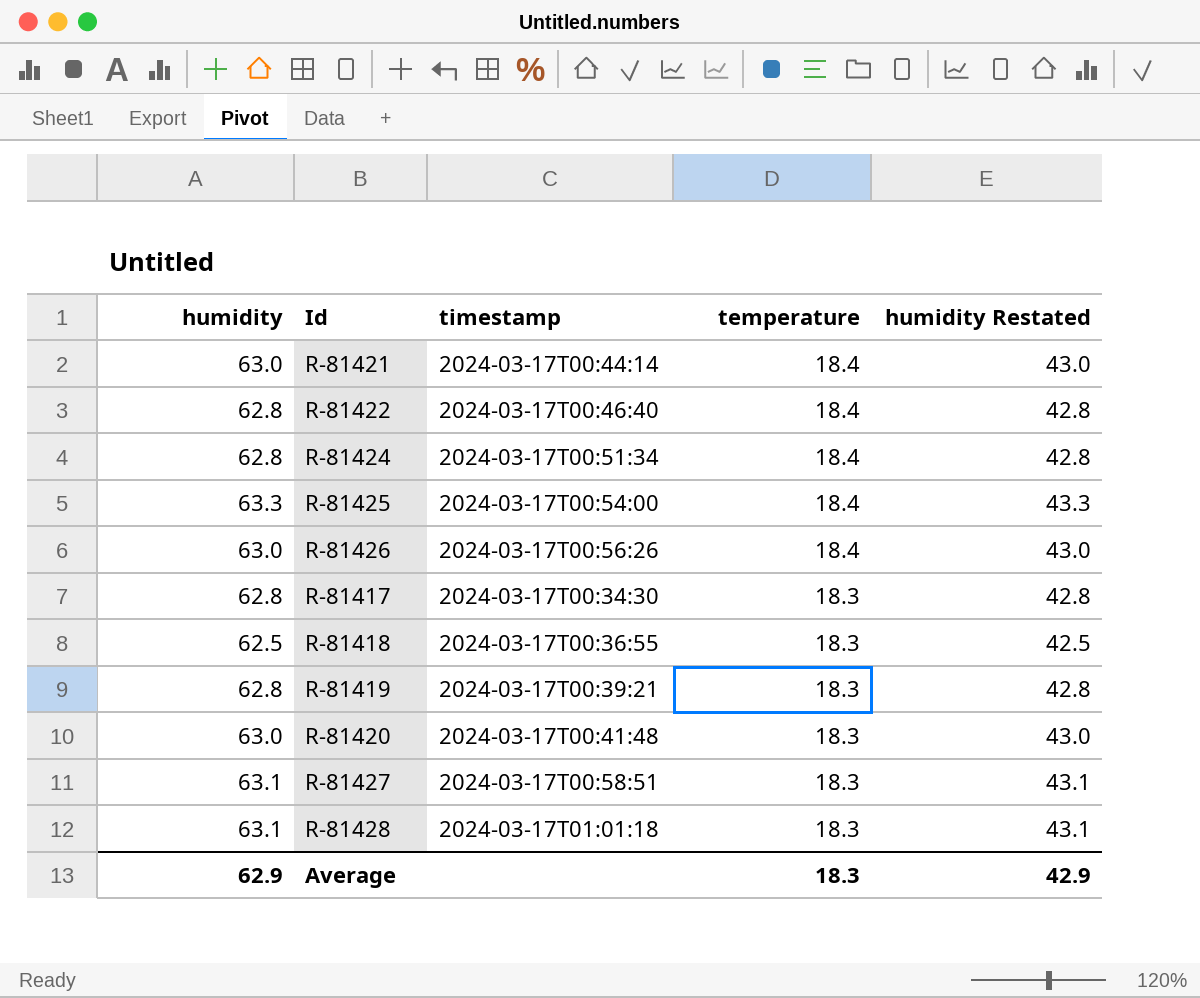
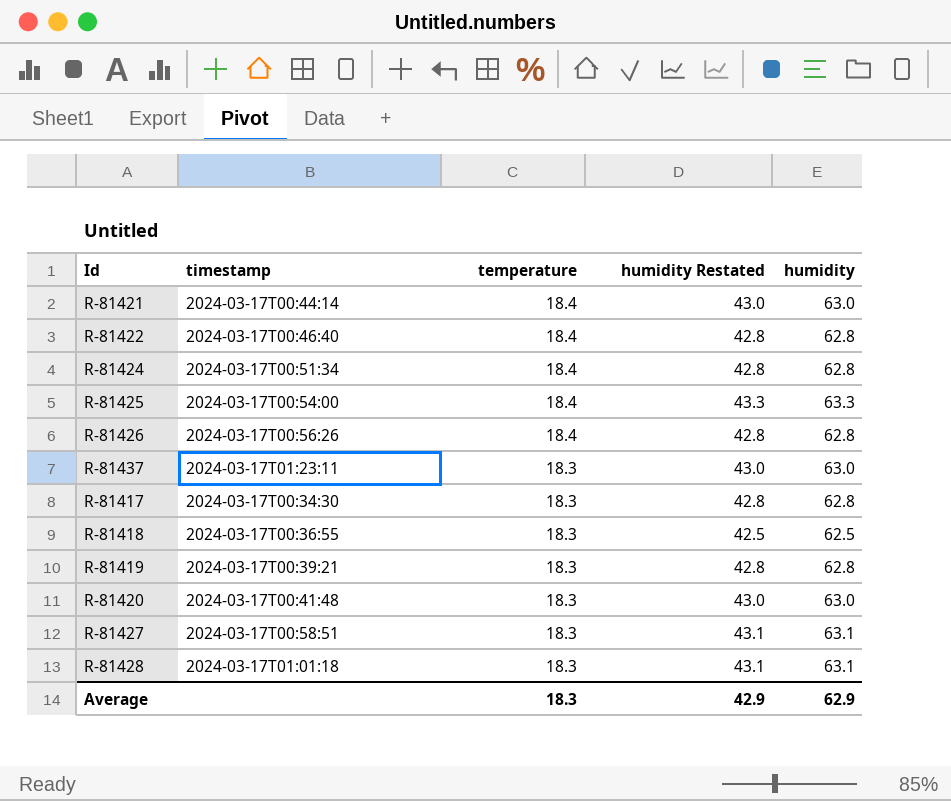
column humidity | position: 1 -> 5
R-81426 | humidity Restated: 43.0 -> 42.8
R-81426 | humidity: 63.0 -> 62.8
row R-81437: none -> 2024-03-17T01:23:11 | 18.3 | 43.0 | 63.0

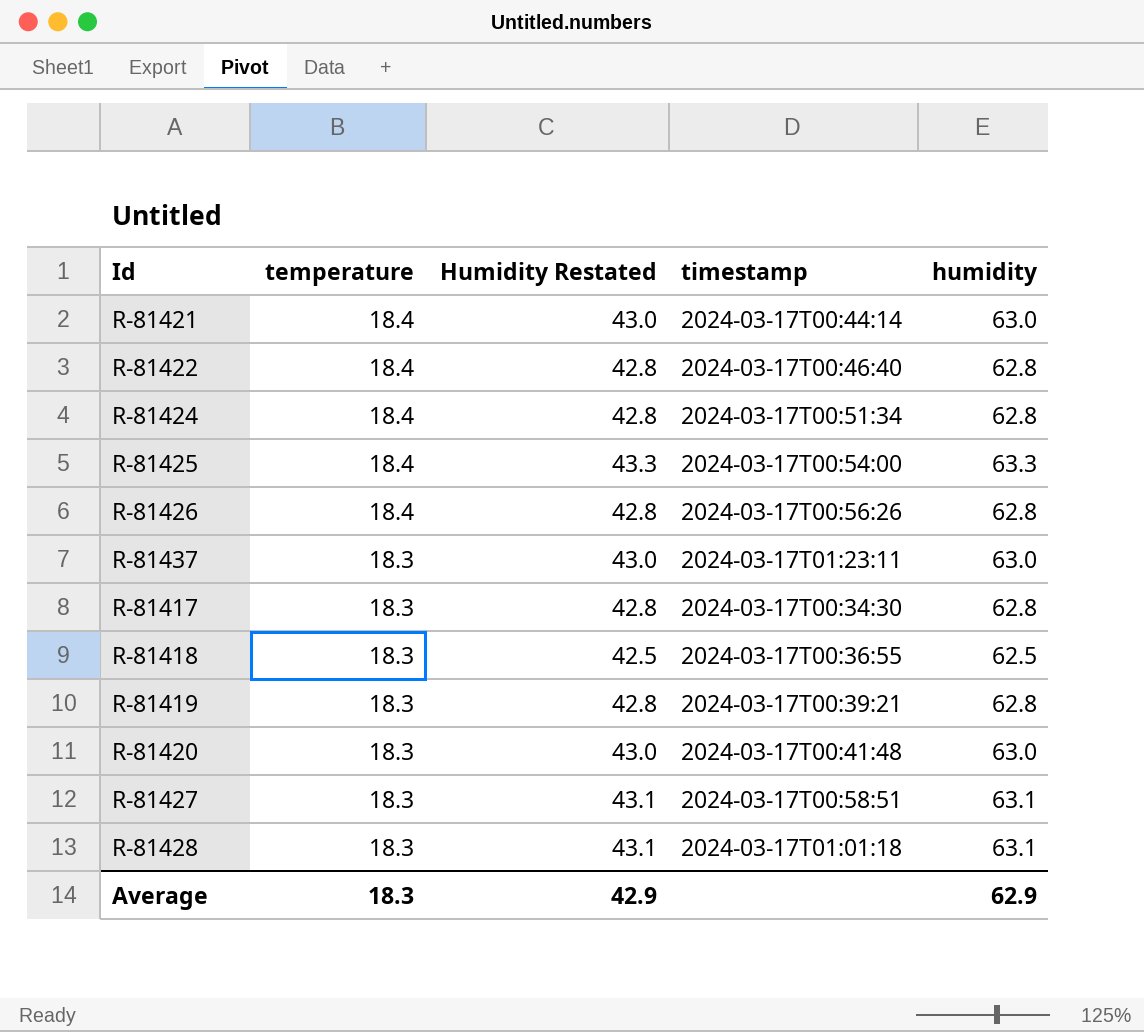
column name: humidity Restated -> Humidity Restated
column timestamp | position: 2 -> 4

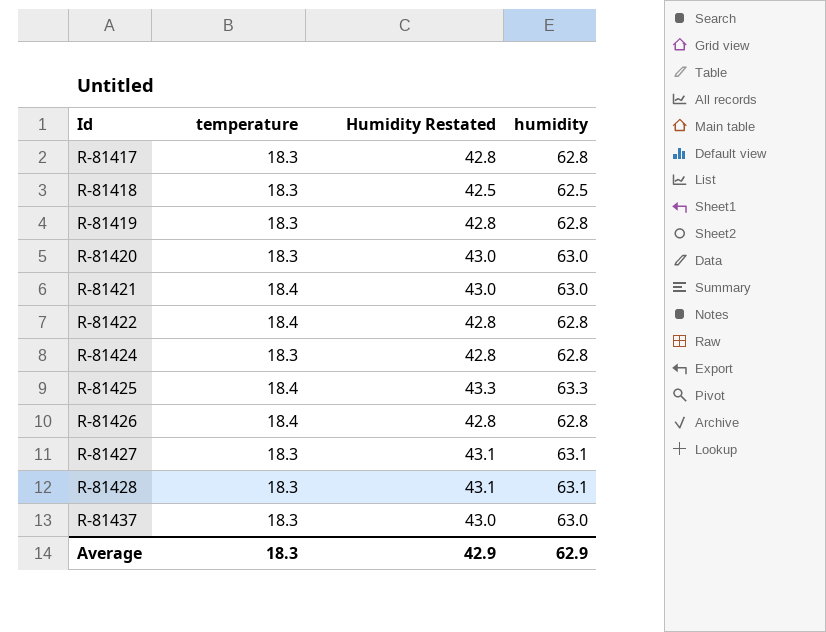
row order: temperature descending -> Id ascending
column timestamp | position: 4 -> none
R-81424 | temperature: 18.4 -> 18.3

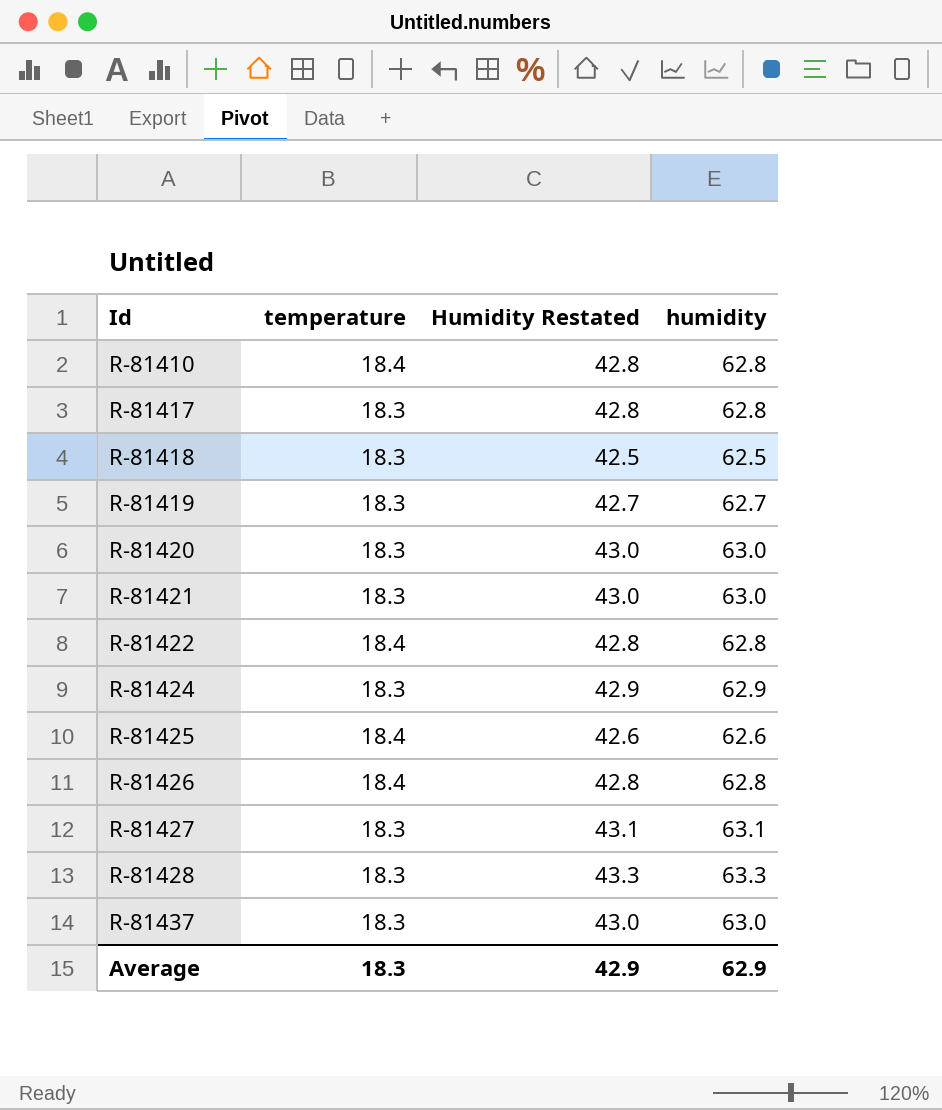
row R-81410: none -> 18.4 | 42.8 | 62.8
R-81419 | Humidity Restated: 42.8 -> 42.7
R-81419 | humidity: 62.8 -> 62.7
R-81421 | temperature: 18.4 -> 18.3
R-81424 | Humidity Restated: 42.8 -> 42.9
R-81424 | humidity: 62.8 -> 62.9
R-81425 | Humidity Restated: 43.3 -> 42.6
R-81425 | humidity: 63.3 -> 62.6
R-81428 | Humidity Restated: 43.1 -> 43.3
R-81428 | humidity: 63.1 -> 63.3

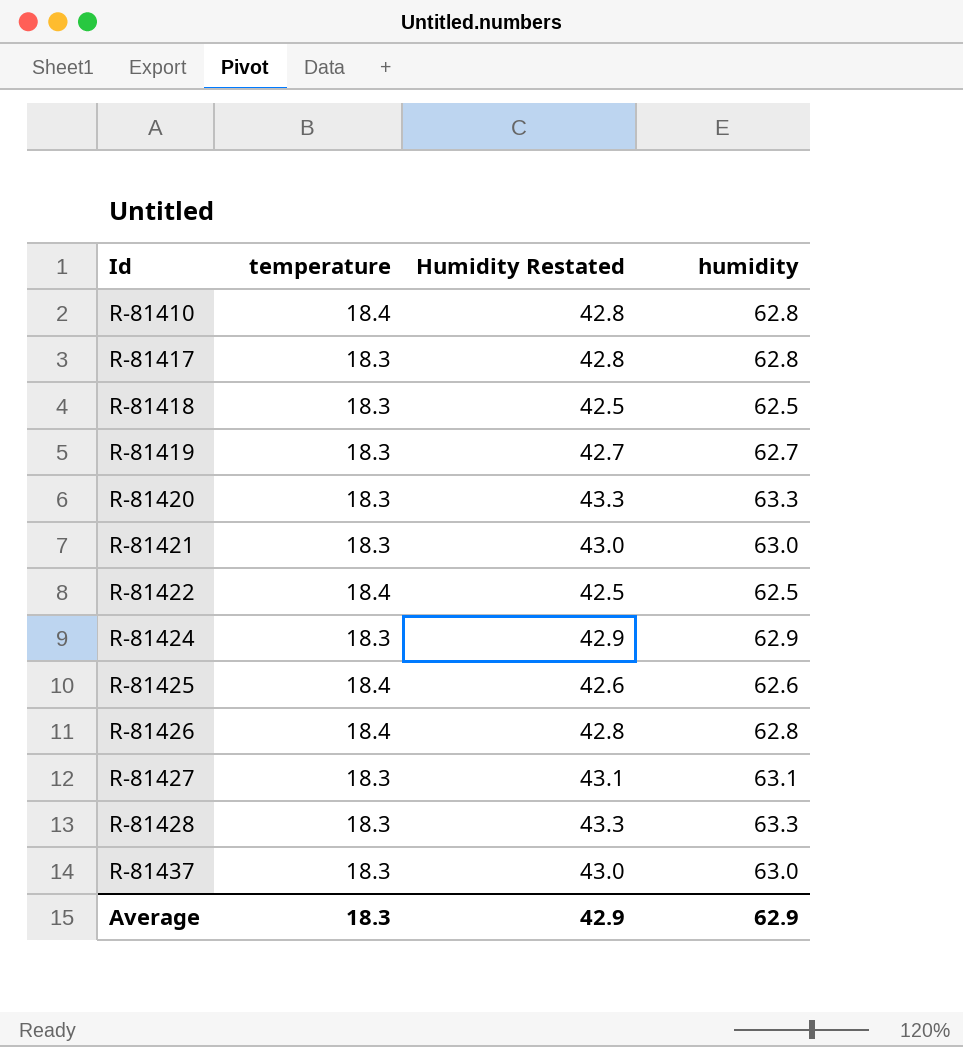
R-81420 | Humidity Restated: 43.0 -> 43.3
R-81420 | humidity: 63.0 -> 63.3
R-81422 | Humidity Restated: 42.8 -> 42.5
R-81422 | humidity: 62.8 -> 62.5

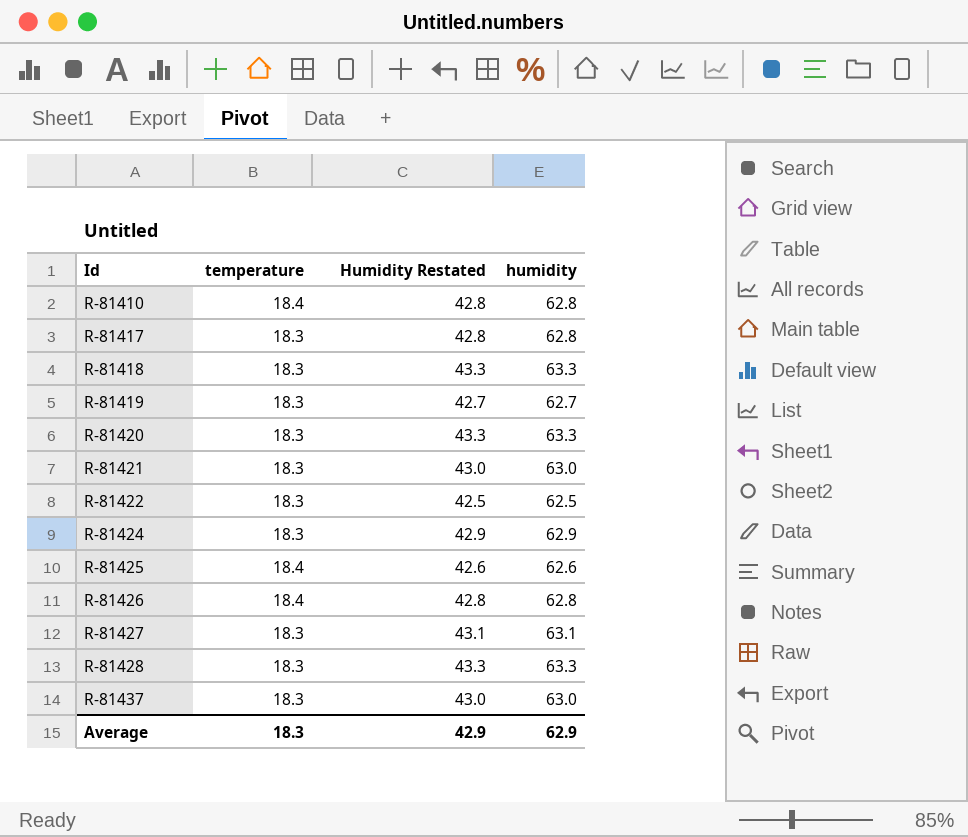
R-81418 | Humidity Restated: 42.5 -> 43.3
R-81418 | humidity: 62.5 -> 63.3
R-81422 | temperature: 18.4 -> 18.3

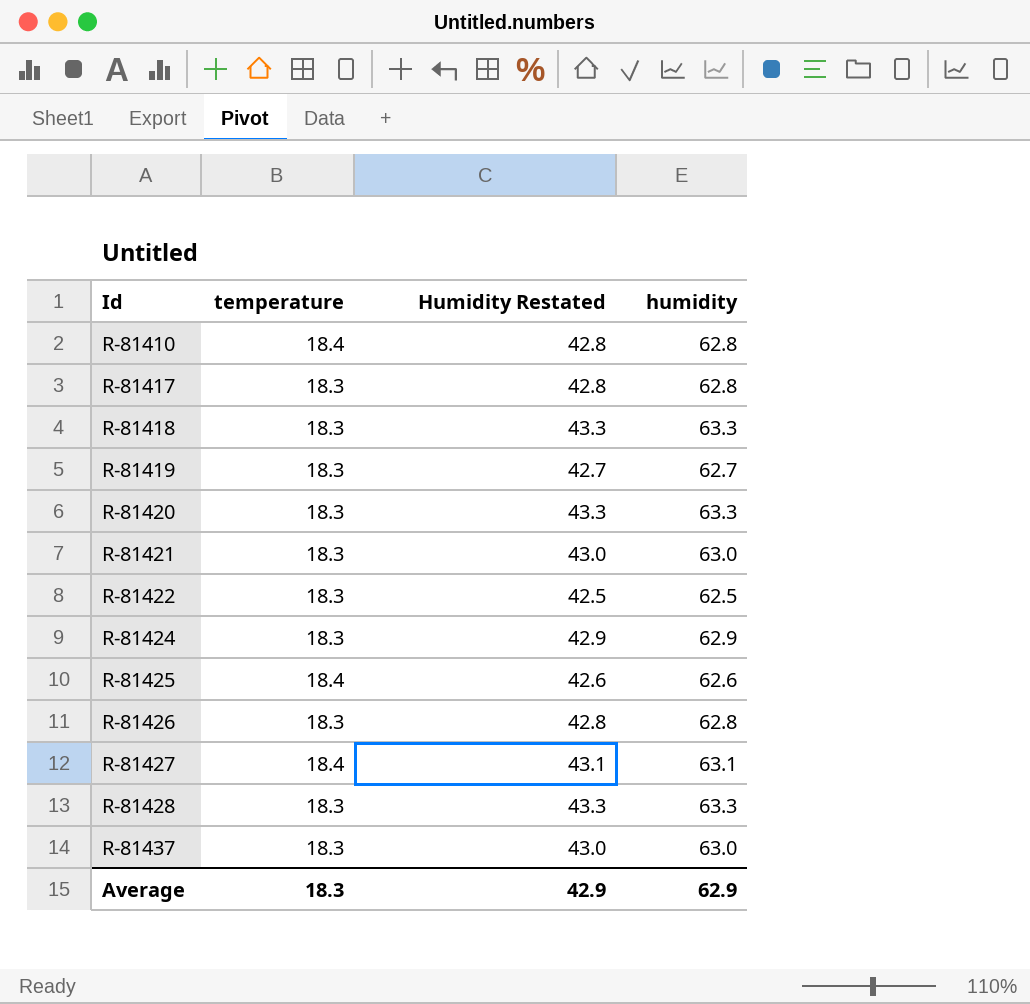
R-81426 | temperature: 18.4 -> 18.3
R-81427 | temperature: 18.3 -> 18.4

